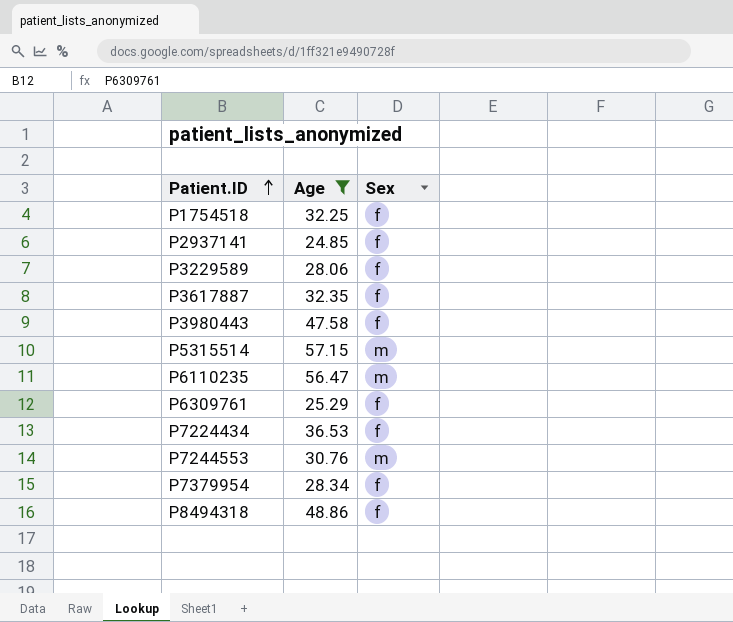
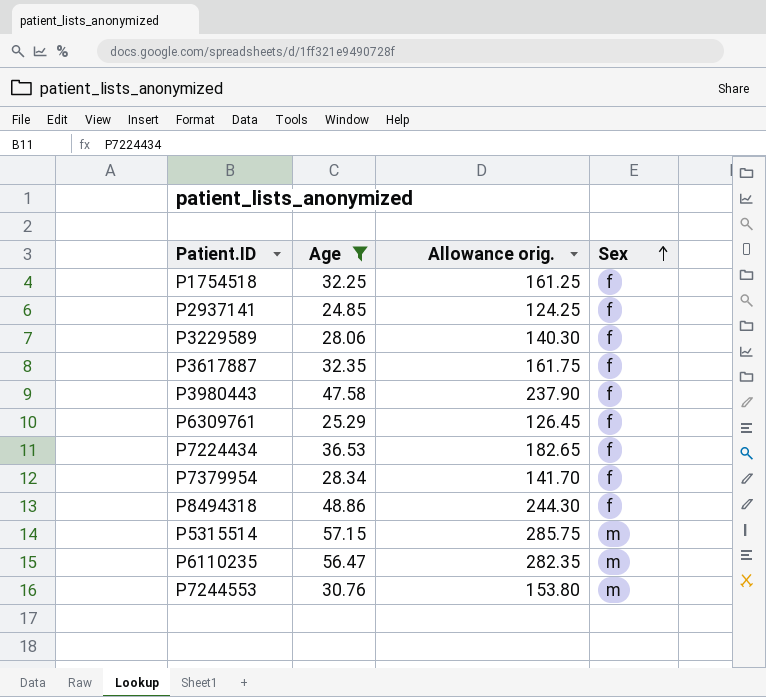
row order: Patient.ID ascending -> Sex ascending
column Allowance orig. | formula: none -> [Age] * 5

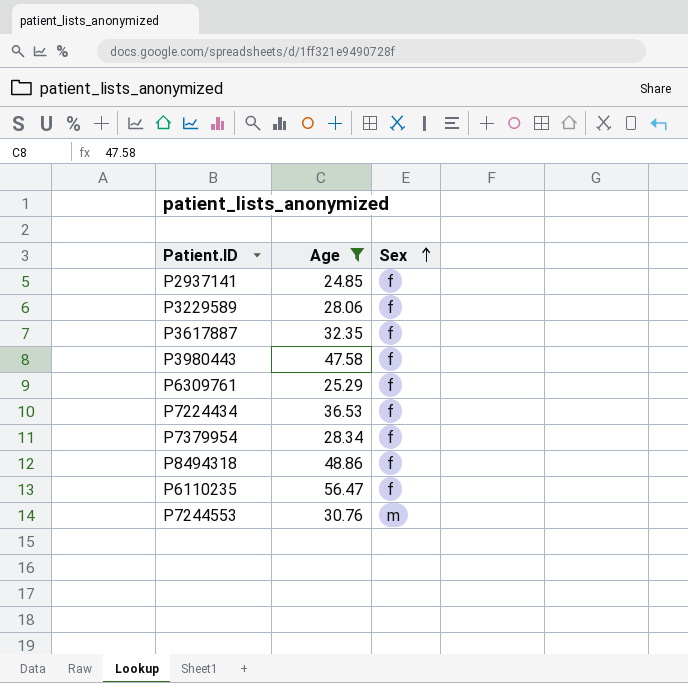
column Allowance orig. | formula: [Age] * 5 -> none
row P1754518: 32.25 | 161.25 | f -> none
row P5315514: 57.15 | 285.75 | m -> none
P6110235 | Sex: m -> f

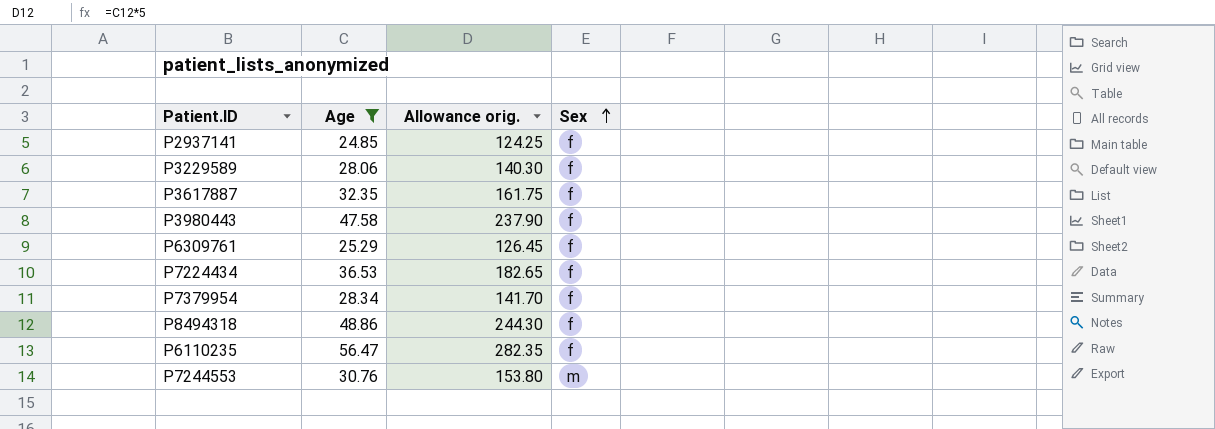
column Allowance orig. | formula: none -> [Age] * 5

